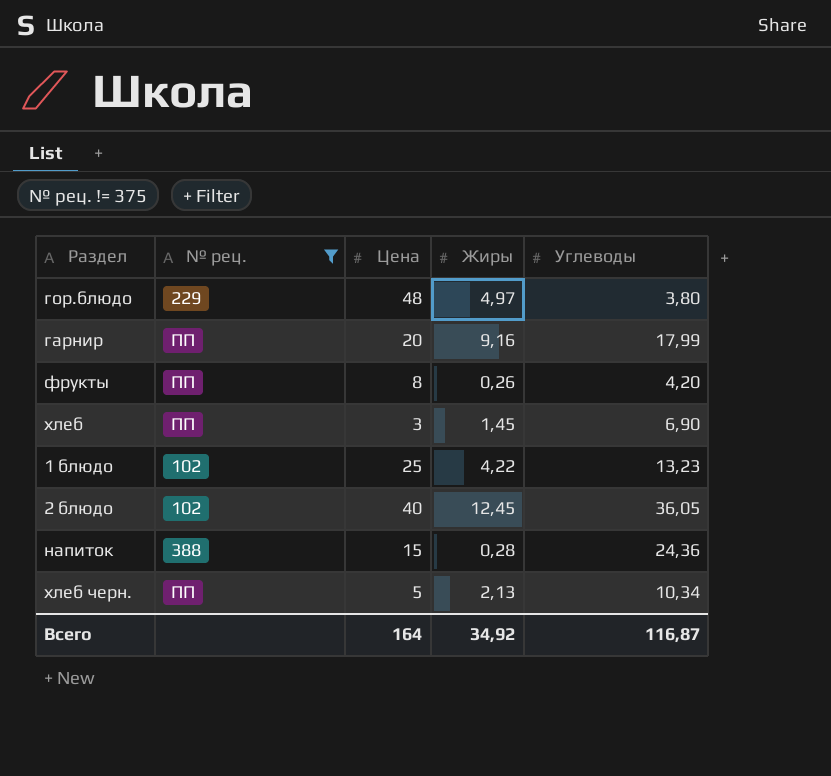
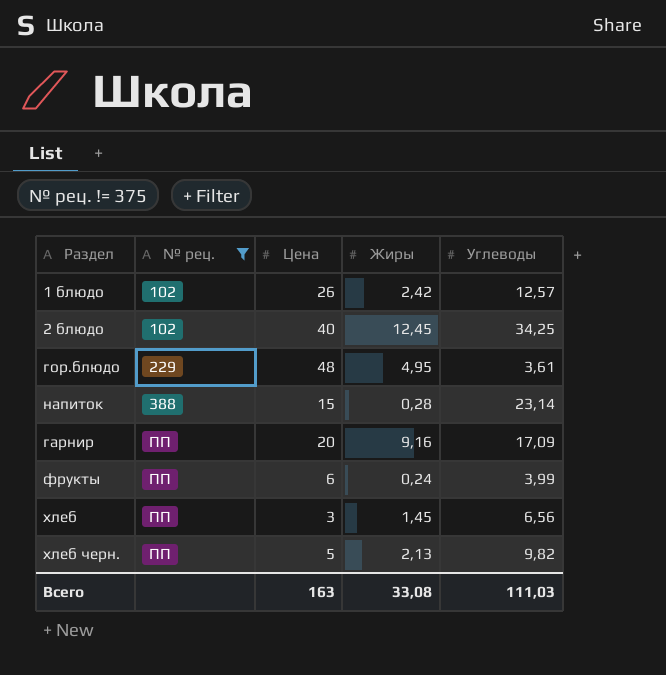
row order: none -> № рец. ascending
1 блюдо | Цена: 25 -> 26
1 блюдо | Жиры: 4,22 -> 2,42
1 блюдо | Углеводы: 13,23 -> 12,57
2 блюдо | Углеводы: 36,05 -> 34,25
гор.блюдо | Жиры: 4,97 -> 4,95
гор.блюдо | Углеводы: 3,80 -> 3,61
напиток | Углеводы: 24,36 -> 23,14
гарнир | Углеводы: 17,99 -> 17,09
фрукты | Цена: 8 -> 6
фрукты | Жиры: 0,26 -> 0,24
фрукты | Углеводы: 4,20 -> 3,99
хлеб | Углеводы: 6,90 -> 6,56
хлеб черн. | Углеводы: 10,34 -> 9,82
Всего | Цена: 164 -> 163
Всего | Жиры: 34,92 -> 33,08
Всего | Углеводы: 116,87 -> 111,03

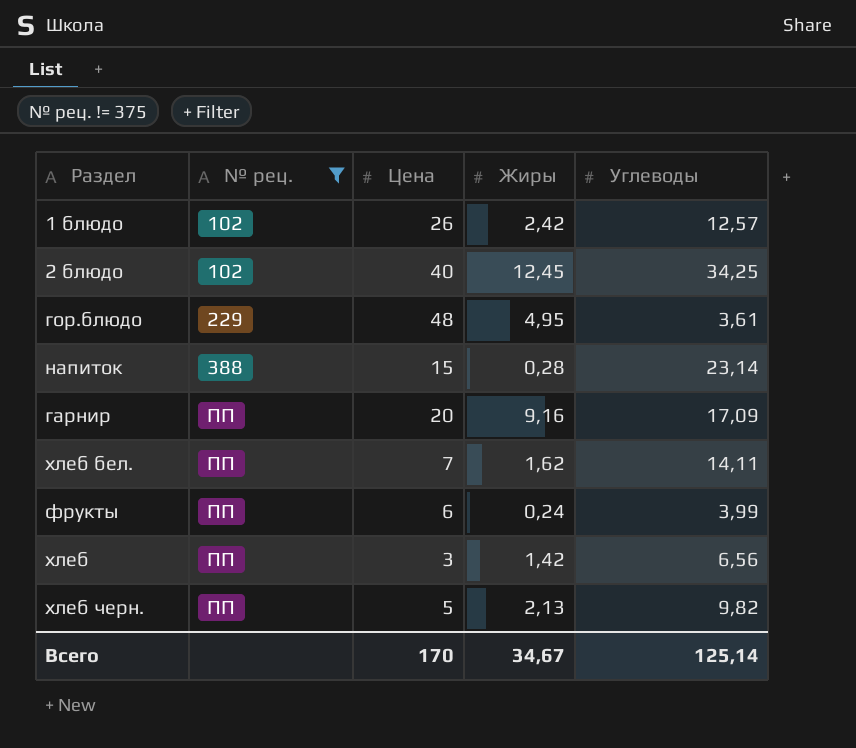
row хлеб бел.: none -> ПП | 7 | 1,62 | 14,11
хлеб | Жиры: 1,45 -> 1,42
Всего | Цена: 163 -> 170
Всего | Жиры: 33,08 -> 34,67
Всего | Углеводы: 111,03 -> 125,14

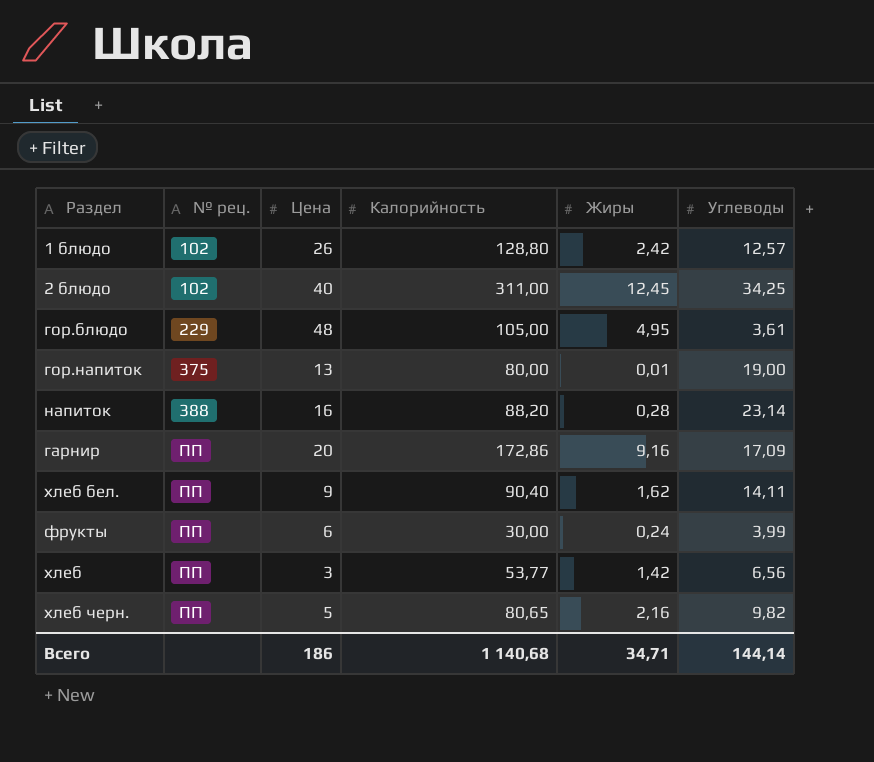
filter: № рец. != 375 -> none
column Калорийность | position: none -> 4
напиток | Цена: 15 -> 16
хлеб бел. | Цена: 7 -> 9
хлеб черн. | Жиры: 2,13 -> 2,16
Всего | Цена: 170 -> 186
Всего | Жиры: 34,67 -> 34,71
Всего | Углеводы: 125,14 -> 144,14

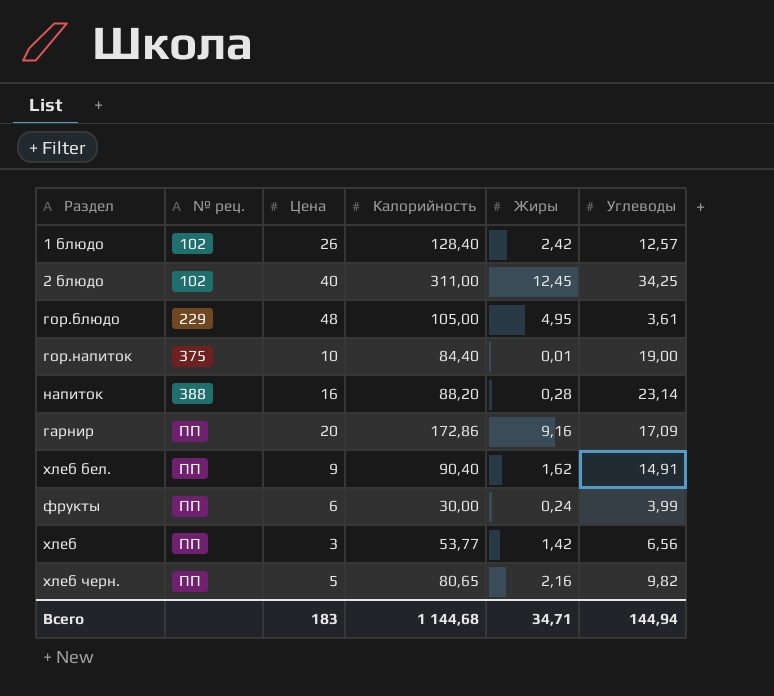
1 блюдо | Калорийность: 128,80 -> 128,40
гор.напиток | Цена: 13 -> 10
гор.напиток | Калорийность: 80,00 -> 84,40
хлеб бел. | Углеводы: 14,11 -> 14,91
Всего | Цена: 186 -> 183
Всего | Калорийность: 1 140,68 -> 1 144,68
Всего | Углеводы: 144,14 -> 144,94

